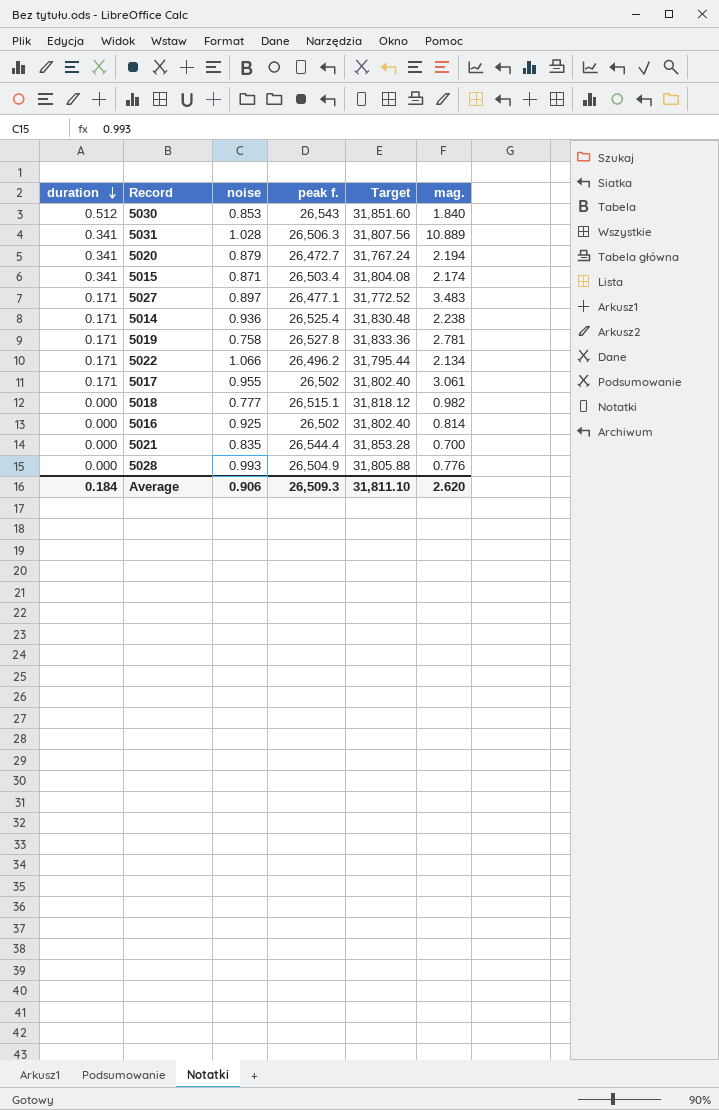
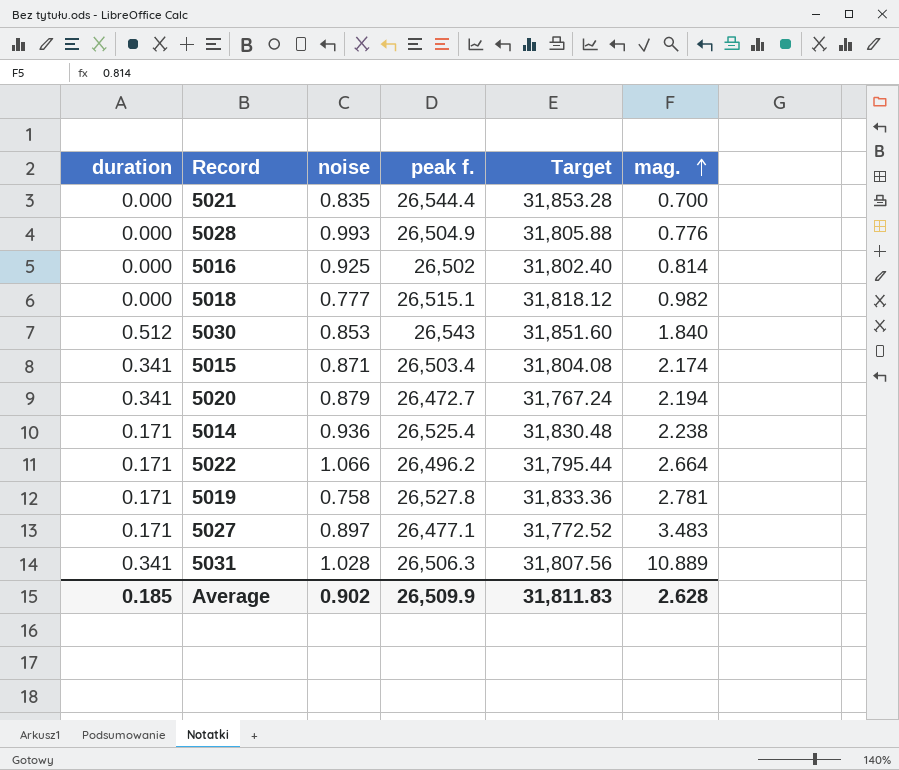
row order: duration descending -> mag. ascending
row 5017: 0.171 | 0.955 | 26,502 | 31,802.40 | 3.061 -> none
5022 | mag.: 2.134 -> 2.664
Average | duration: 0.184 -> 0.185
Average | noise: 0.906 -> 0.902
Average | peak f.: 26,509.3 -> 26,509.9
Average | Target: 31,811.10 -> 31,811.83
Average | mag.: 2.620 -> 2.628

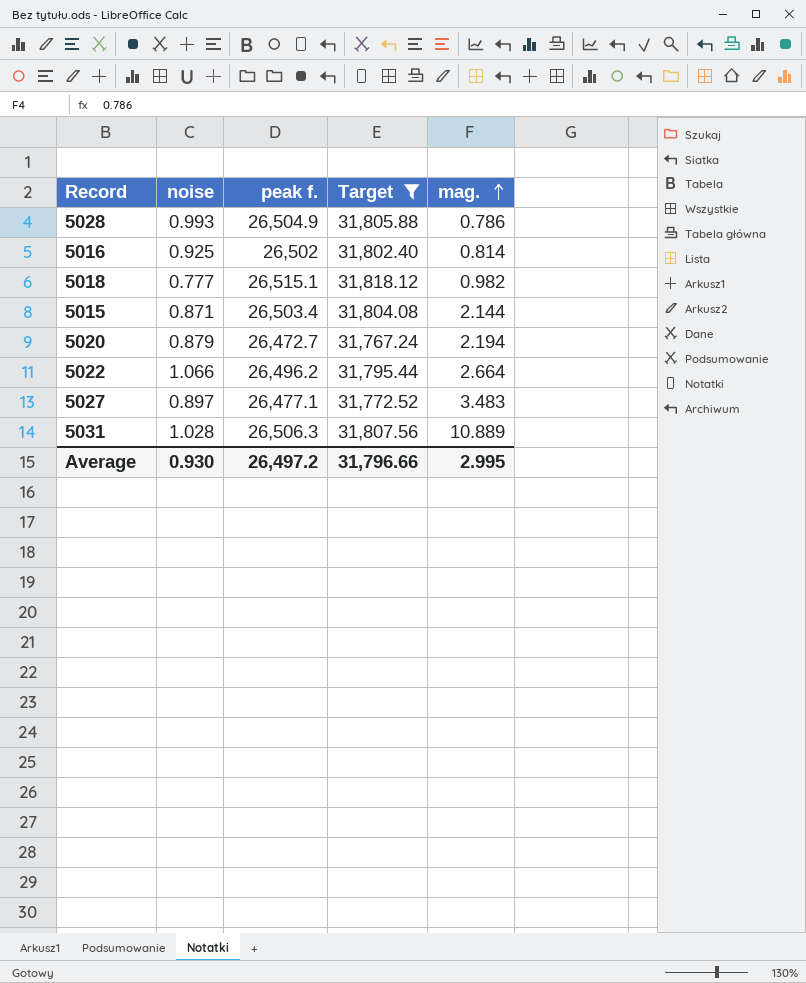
filter: none -> Target <= 31,818.12
column duration | position: 1 -> none
5028 | mag.: 0.776 -> 0.786
5015 | mag.: 2.174 -> 2.144
Average | noise: 0.902 -> 0.930
Average | peak f.: 26,509.9 -> 26,497.2
Average | Target: 31,811.83 -> 31,796.66
Average | mag.: 2.628 -> 2.995

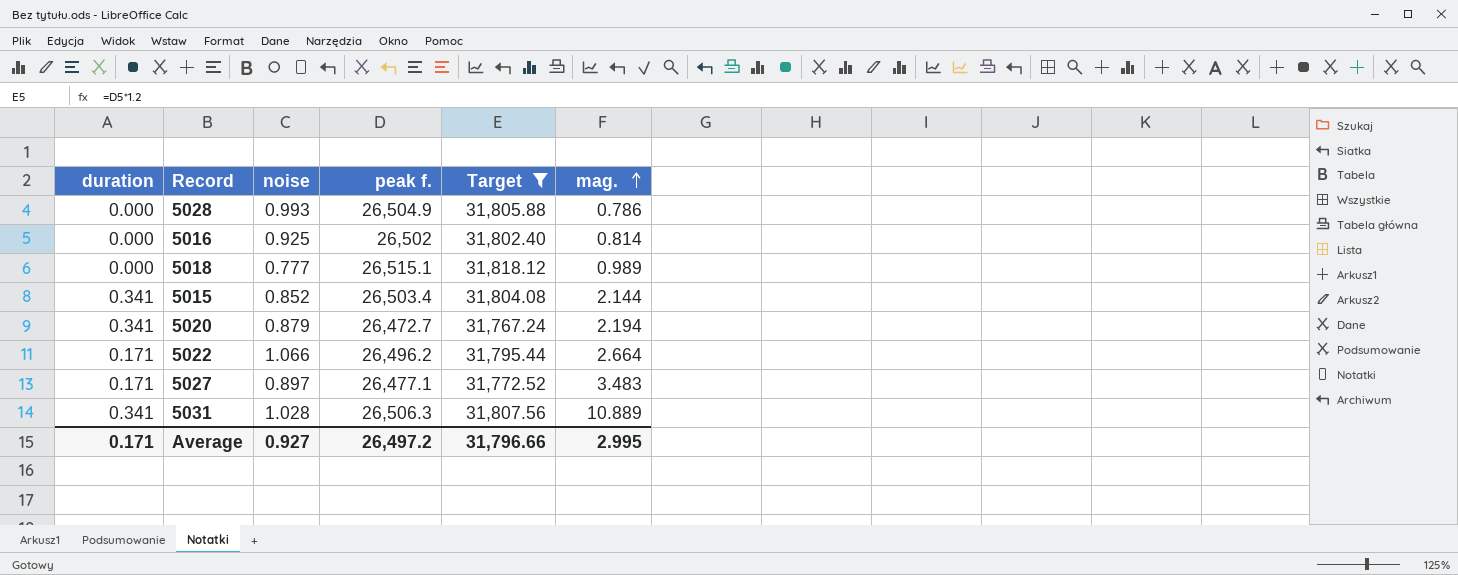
column duration | position: none -> 1
5018 | mag.: 0.982 -> 0.989
5015 | noise: 0.871 -> 0.852
Average | noise: 0.930 -> 0.927

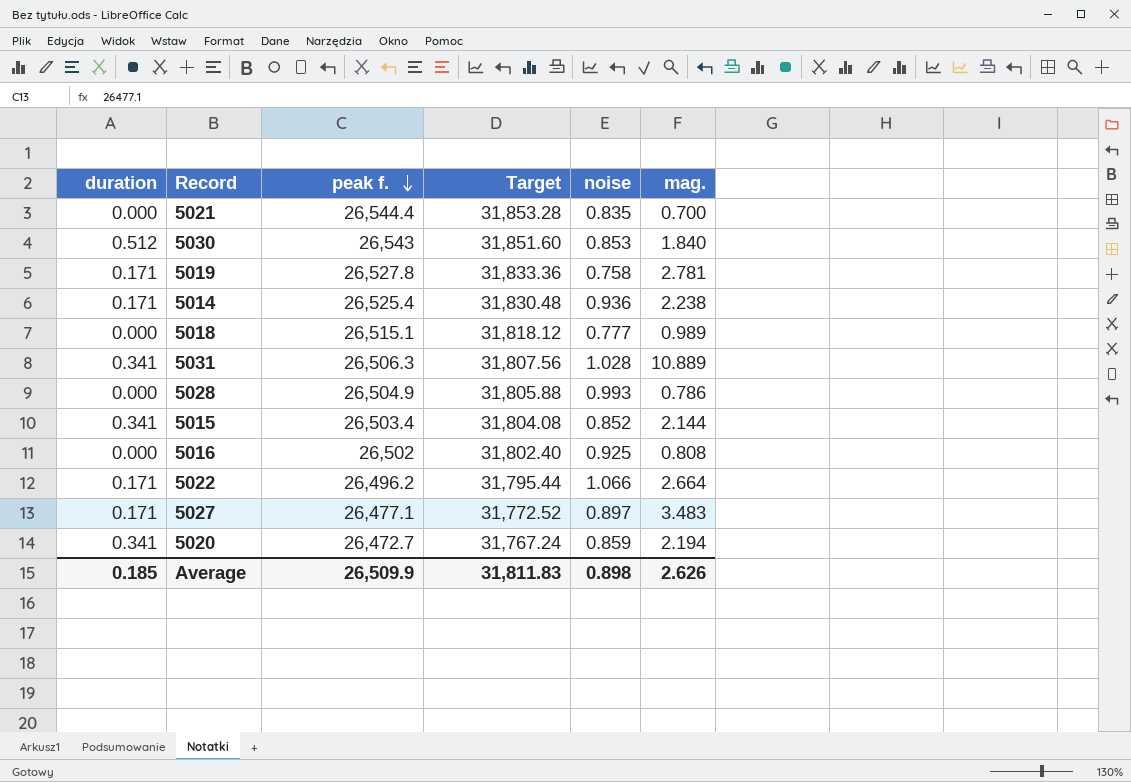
filter: Target <= 31,818.12 -> none
row order: mag. ascending -> peak f. descending
column noise | position: 3 -> 5
5016 | mag.: 0.814 -> 0.808
5020 | noise: 0.879 -> 0.859
Average | duration: 0.171 -> 0.185
Average | peak f.: 26,497.2 -> 26,509.9
Average | Target: 31,796.66 -> 31,811.83
Average | noise: 0.927 -> 0.898
Average | mag.: 2.995 -> 2.626

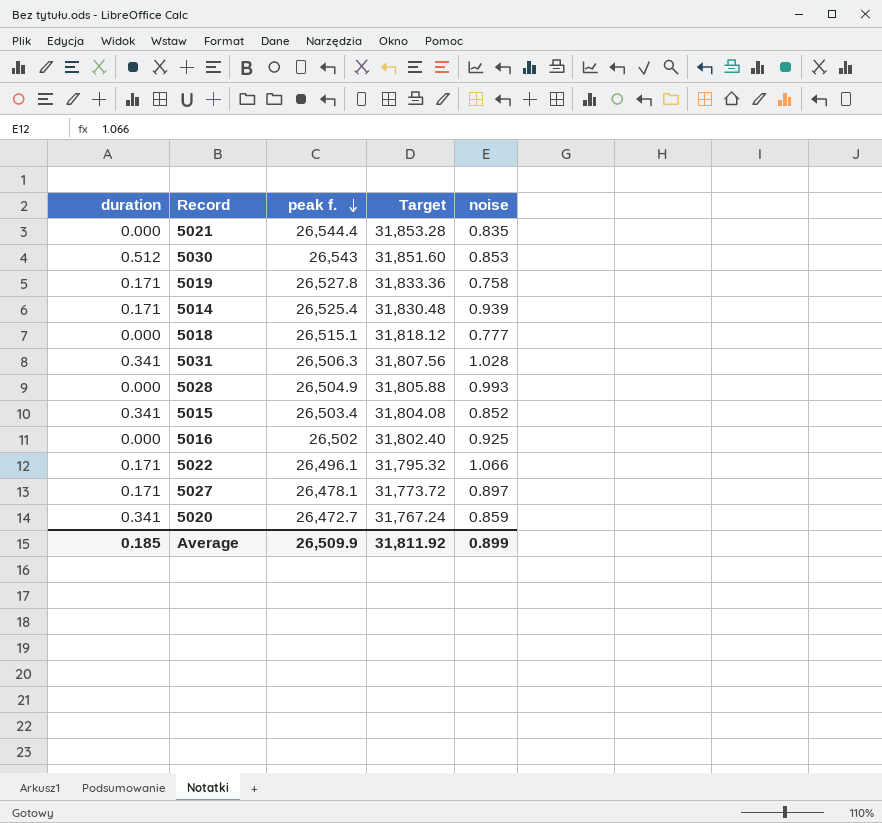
column mag. | position: 6 -> none
5014 | noise: 0.936 -> 0.939
5022 | peak f.: 26,496.2 -> 26,496.1
5022 | Target: 31,795.44 -> 31,795.32
5027 | peak f.: 26,477.1 -> 26,478.1
5027 | Target: 31,772.52 -> 31,773.72
Average | Target: 31,811.83 -> 31,811.92
Average | noise: 0.898 -> 0.899

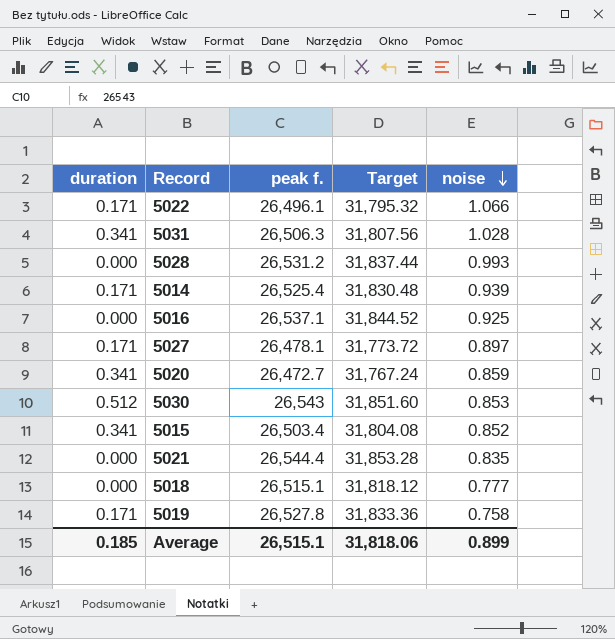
row order: peak f. descending -> noise descending
5028 | peak f.: 26,504.9 -> 26,531.2
5028 | Target: 31,805.88 -> 31,837.44
5016 | peak f.: 26,502 -> 26,537.1
5016 | Target: 31,802.40 -> 31,844.52
Average | peak f.: 26,509.9 -> 26,515.1
Average | Target: 31,811.92 -> 31,818.06

